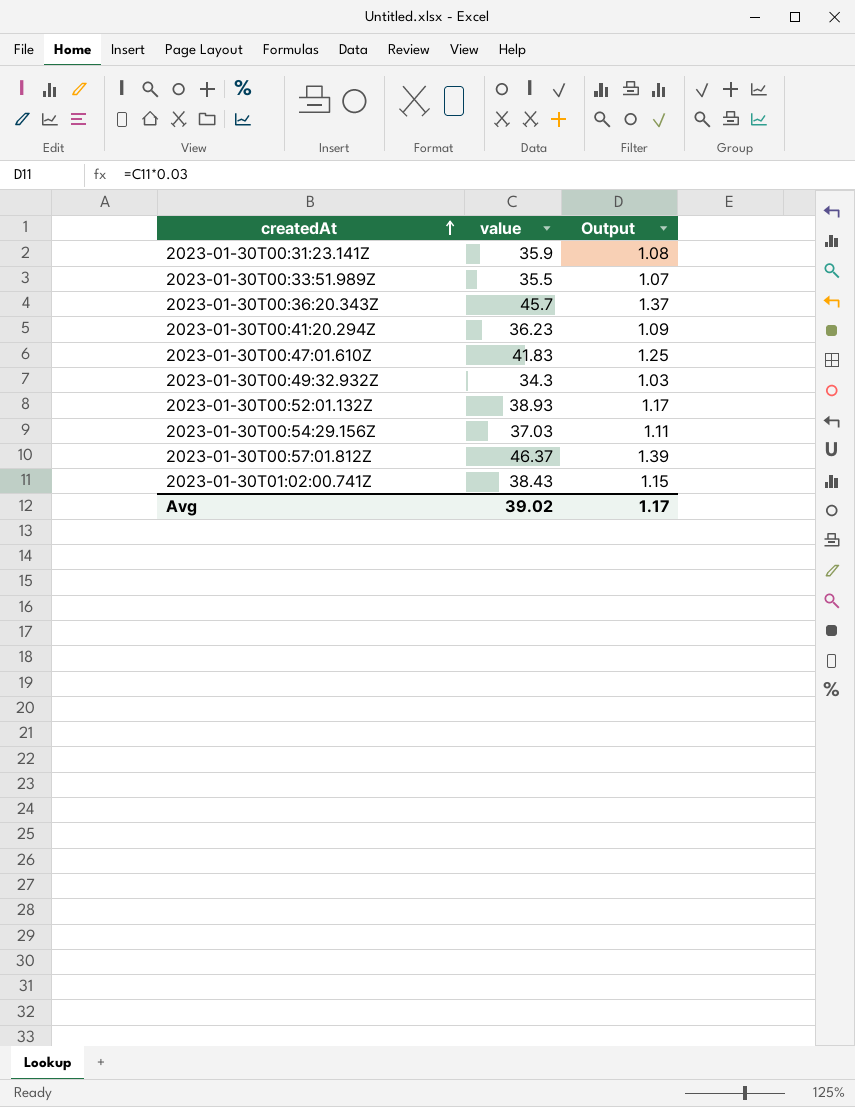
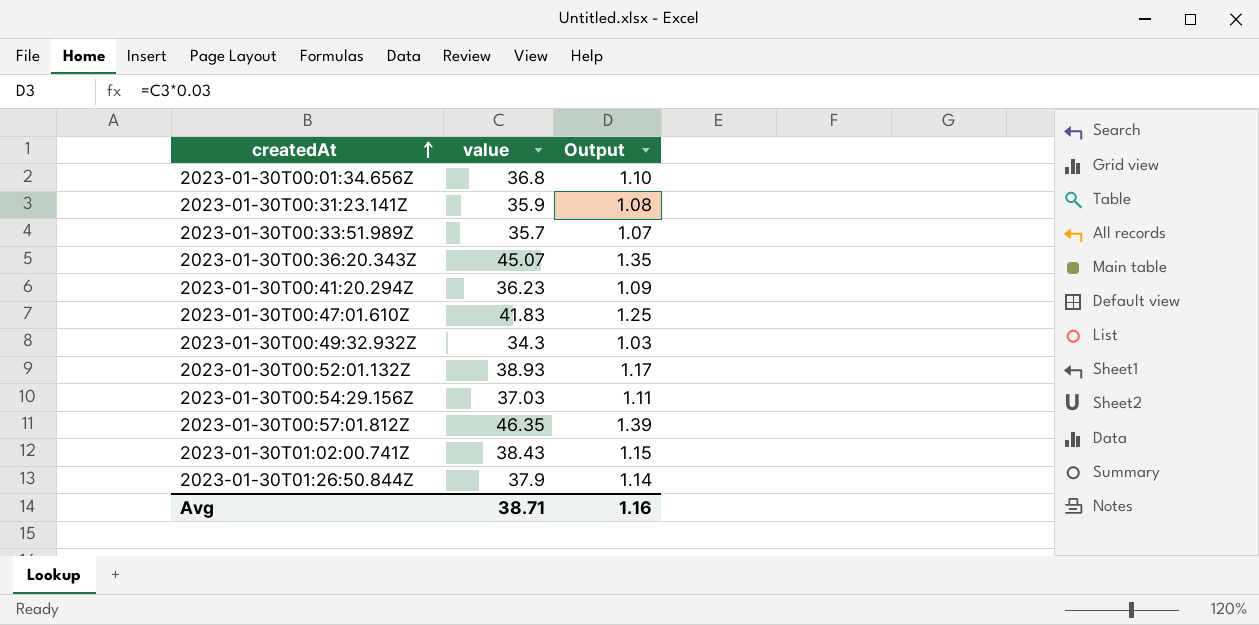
row 2023-01-30T00:01:34.656Z: none -> 36.8 | 1.10
2023-01-30T00:33:51.989Z | value: 35.5 -> 35.7
2023-01-30T00:36:20.343Z | value: 45.7 -> 45.07
2023-01-30T00:36:20.343Z | Output: 1.37 -> 1.35
2023-01-30T00:57:01.812Z | value: 46.37 -> 46.35
row 2023-01-30T01:26:50.844Z: none -> 37.9 | 1.14
Avg | value: 39.02 -> 38.71
Avg | Output: 1.17 -> 1.16

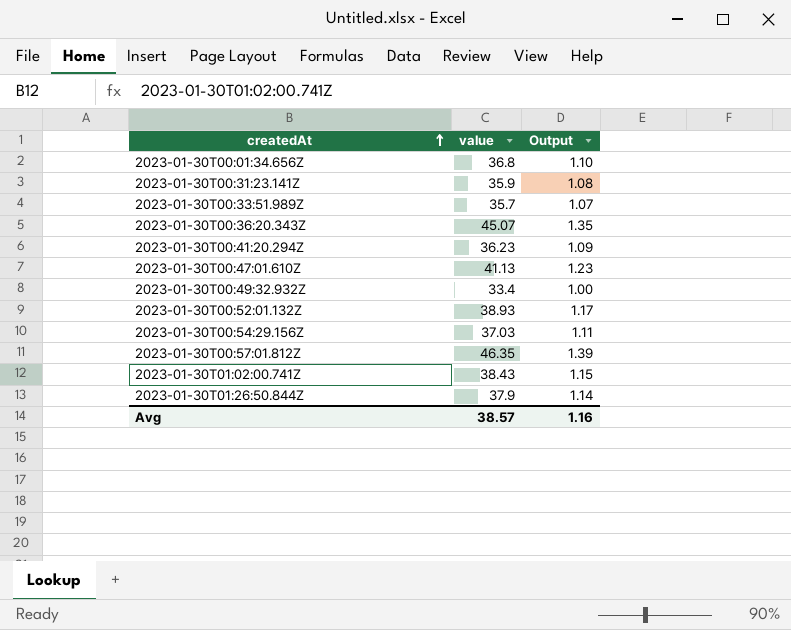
2023-01-30T00:47:01.610Z | value: 41.83 -> 41.13
2023-01-30T00:47:01.610Z | Output: 1.25 -> 1.23
2023-01-30T00:49:32.932Z | value: 34.3 -> 33.4
2023-01-30T00:49:32.932Z | Output: 1.03 -> 1.00
Avg | value: 38.71 -> 38.57

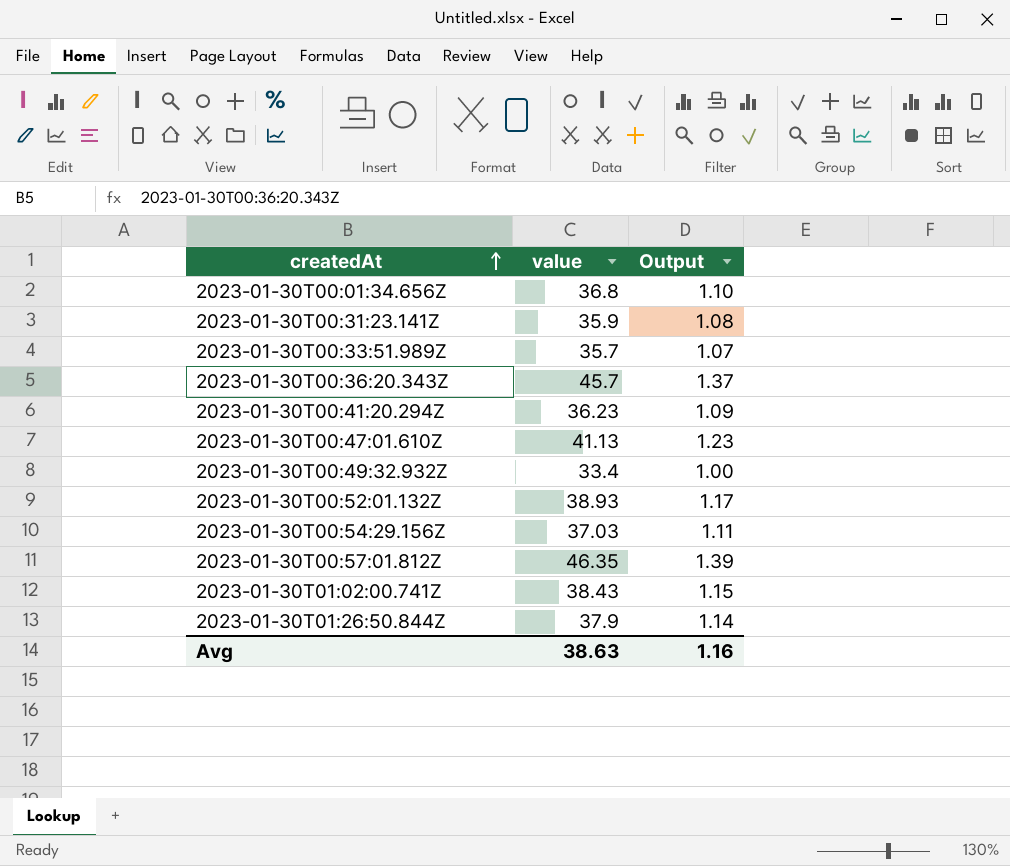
2023-01-30T00:36:20.343Z | value: 45.07 -> 45.7
2023-01-30T00:36:20.343Z | Output: 1.35 -> 1.37
Avg | value: 38.57 -> 38.63

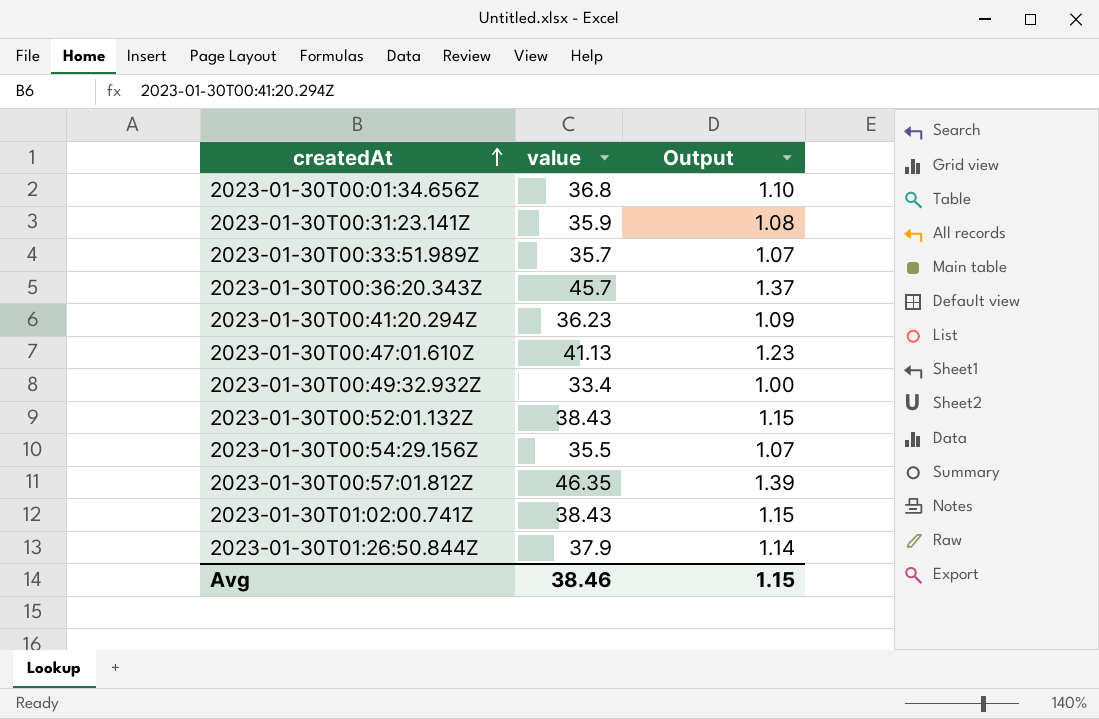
2023-01-30T00:52:01.132Z | value: 38.93 -> 38.43
2023-01-30T00:52:01.132Z | Output: 1.17 -> 1.15
2023-01-30T00:54:29.156Z | value: 37.03 -> 35.5
2023-01-30T00:54:29.156Z | Output: 1.11 -> 1.07
Avg | value: 38.63 -> 38.46
Avg | Output: 1.16 -> 1.15

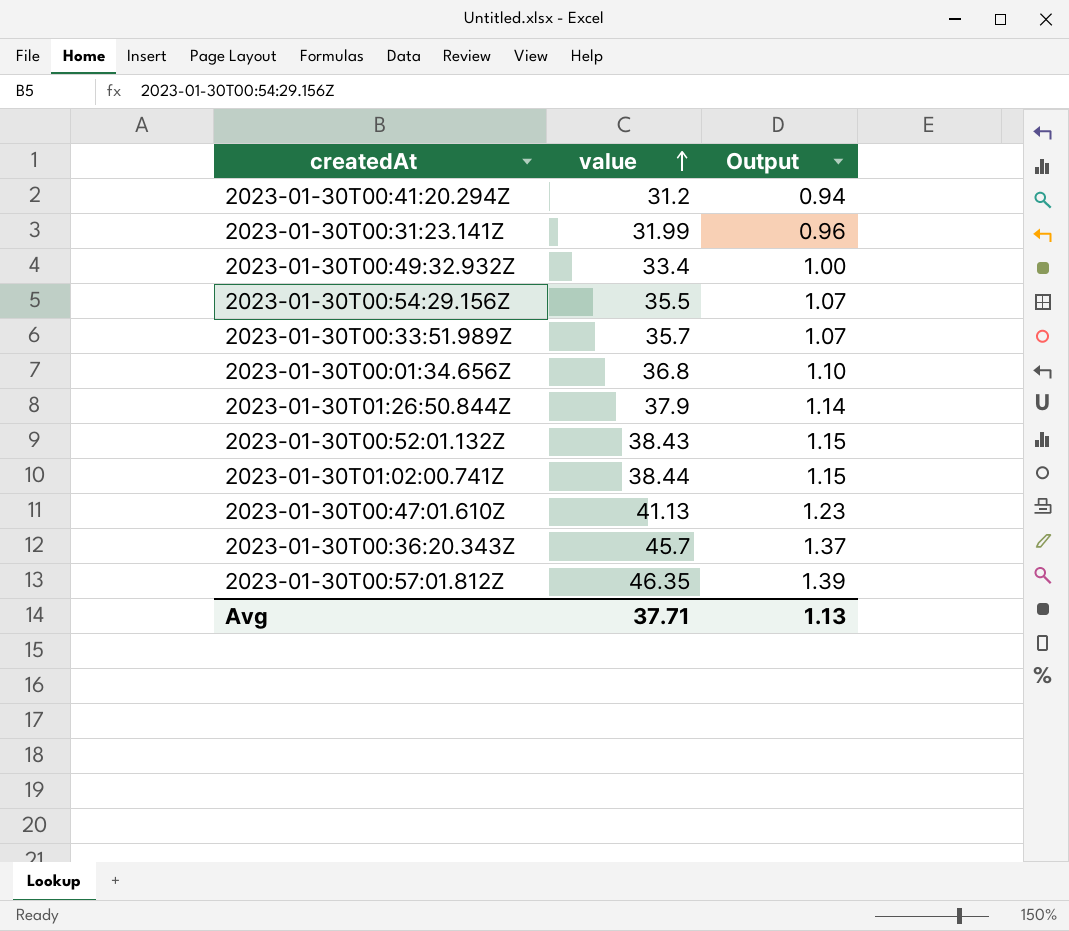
row order: createdAt ascending -> value ascending
2023-01-30T00:41:20.294Z | value: 36.23 -> 31.2
2023-01-30T00:41:20.294Z | Output: 1.09 -> 0.94
2023-01-30T00:31:23.141Z | value: 35.9 -> 31.99
2023-01-30T00:31:23.141Z | Output: 1.08 -> 0.96
2023-01-30T01:02:00.741Z | value: 38.43 -> 38.44
Avg | value: 38.46 -> 37.71
Avg | Output: 1.15 -> 1.13

